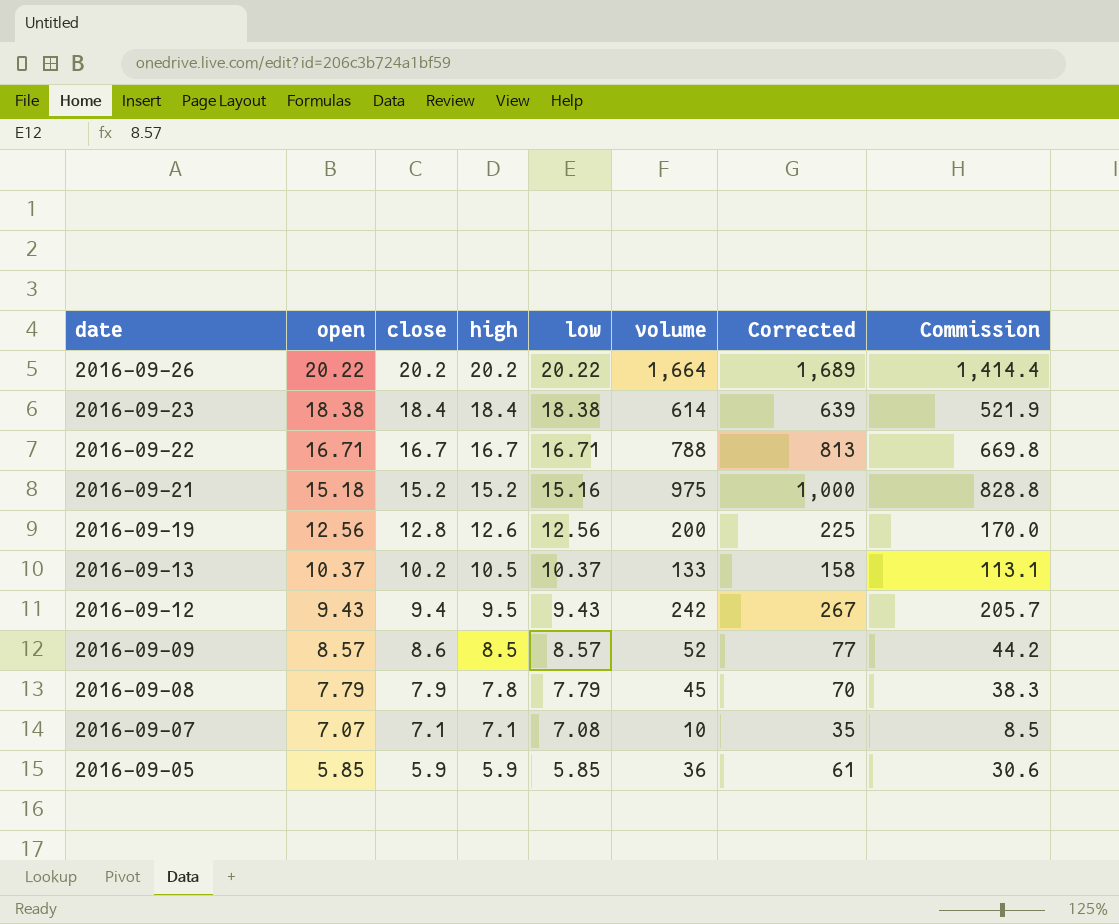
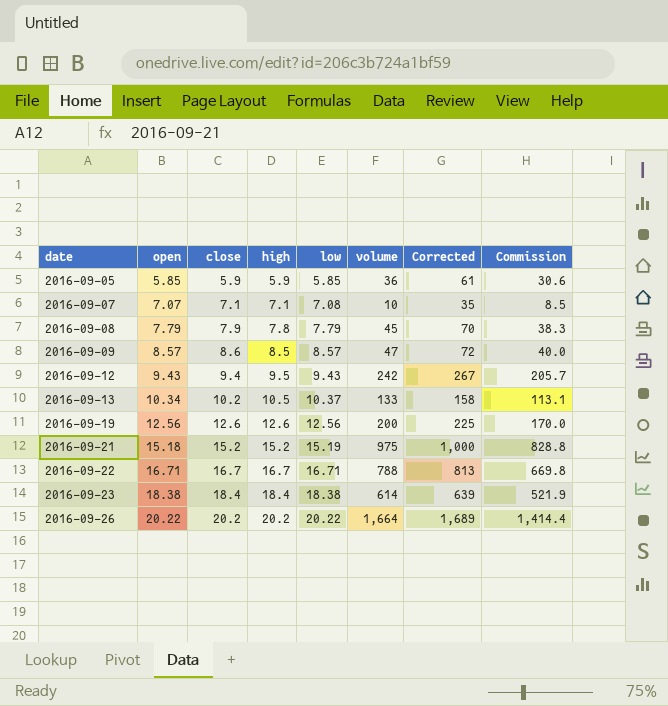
row order: date descending -> date ascending
2016-09-09 | volume: 52 -> 47
2016-09-09 | Corrected: 77 -> 72
2016-09-09 | Commission: 44.2 -> 40.0
2016-09-13 | open: 10.37 -> 10.34
2016-09-19 | close: 12.8 -> 12.6
2016-09-21 | low: 15.16 -> 15.19

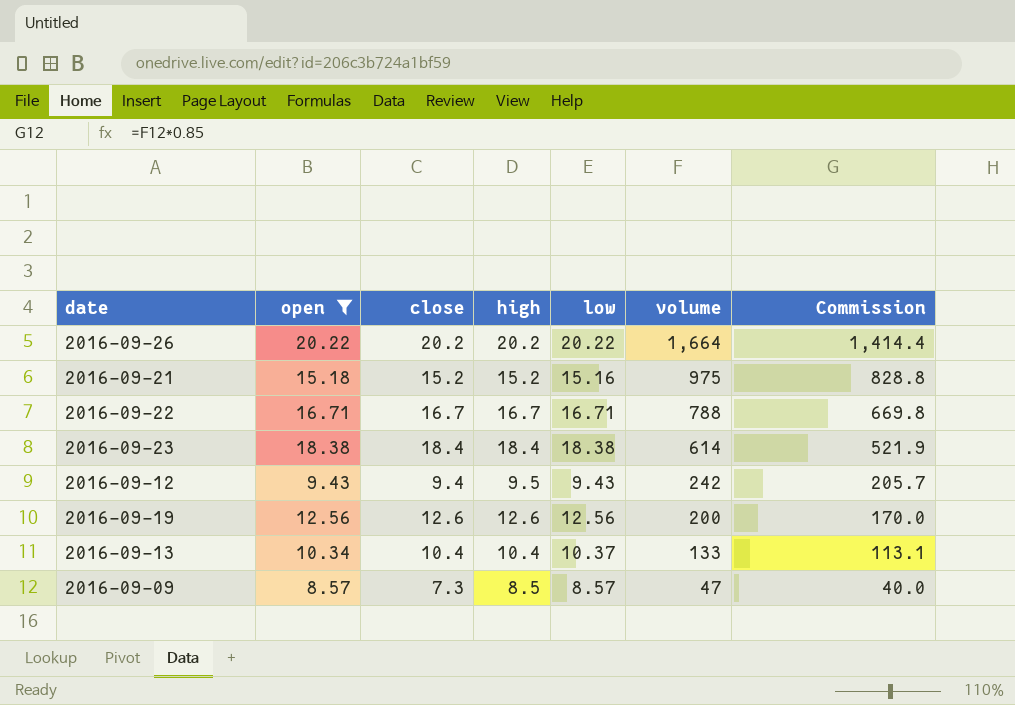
filter: none -> open >= 8.57
row order: date ascending -> volume descending
column Corrected | formula: [volume] + 25 -> none
2016-09-21 | low: 15.19 -> 15.16
2016-09-13 | close: 10.2 -> 10.4
2016-09-13 | high: 10.5 -> 10.4
2016-09-09 | close: 8.6 -> 7.3

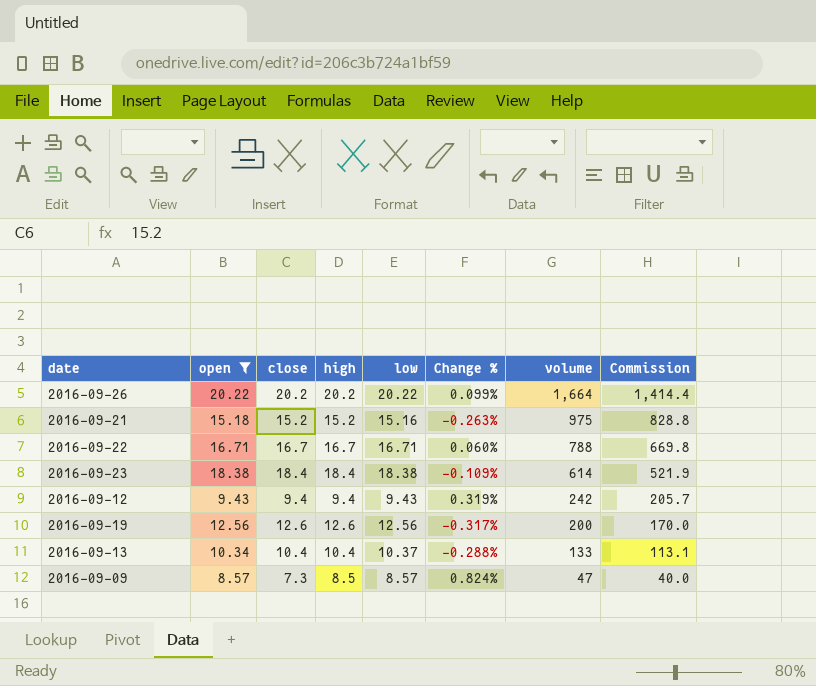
column Change % | formula: none -> ([low] - [high]) / [high]
2016-09-12 | high: 9.5 -> 9.4

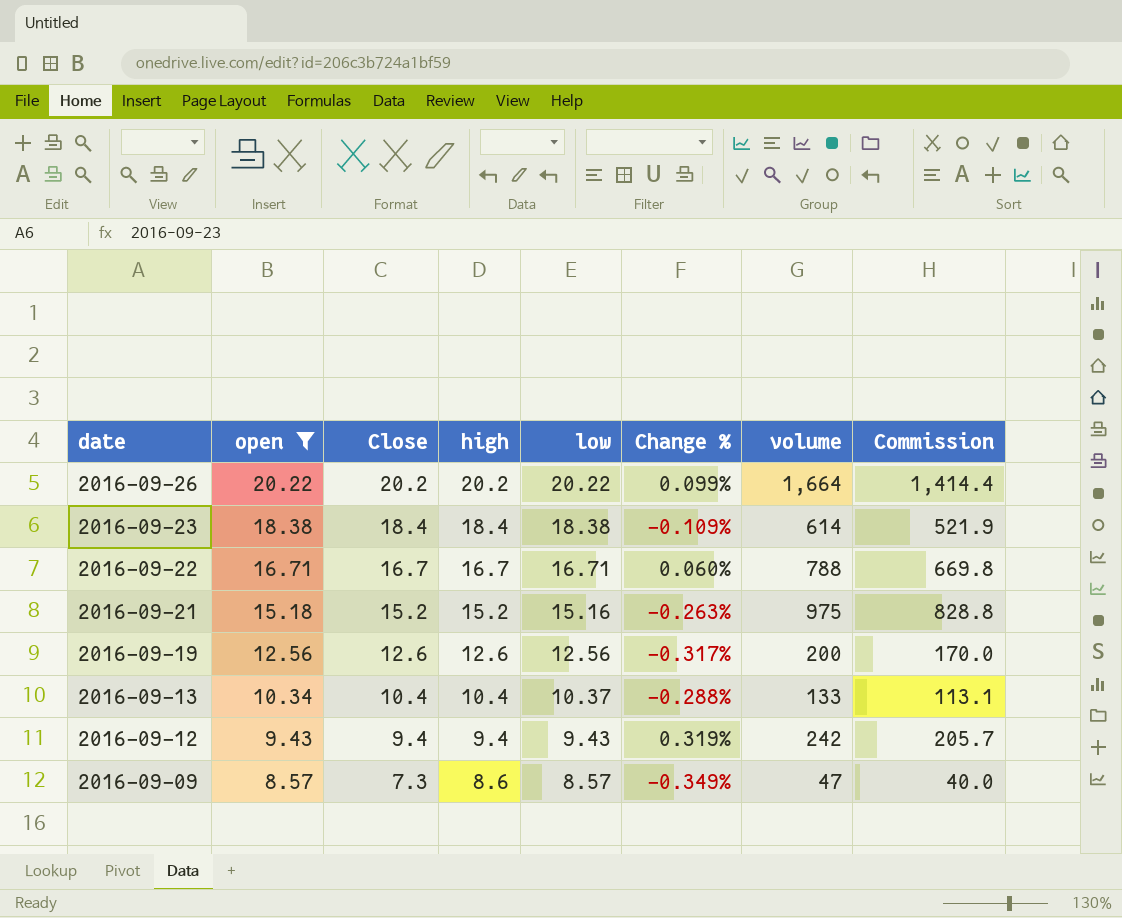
row order: volume descending -> date descending
column name: close -> Close
2016-09-09 | high: 8.5 -> 8.6
2016-09-09 | Change %: 0.824% -> -0.349%

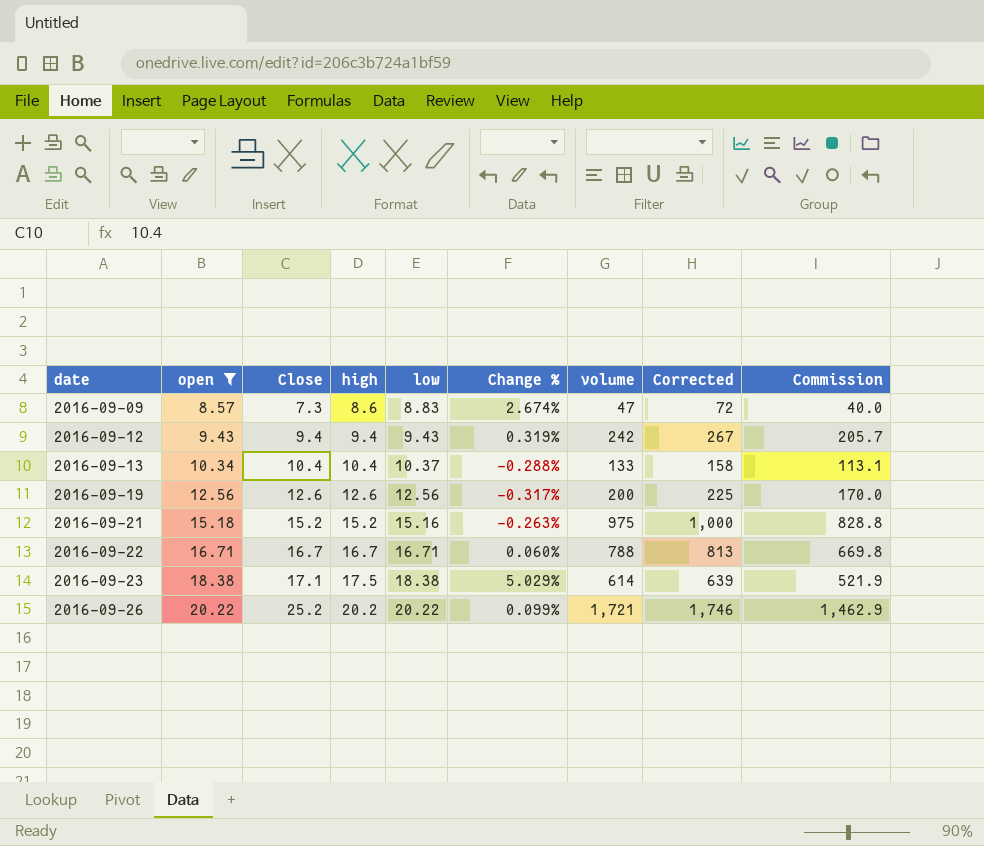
row order: date descending -> date ascending
column Corrected | formula: none -> [volume] + 25
2016-09-09 | low: 8.57 -> 8.83
2016-09-09 | Change %: -0.349% -> 2.674%
2016-09-23 | Close: 18.4 -> 17.1
2016-09-23 | high: 18.4 -> 17.5
2016-09-23 | Change %: -0.109% -> 5.029%
2016-09-26 | Close: 20.2 -> 25.2
2016-09-26 | volume: 1,664 -> 1,721
2016-09-26 | Commission: 1,414.4 -> 1,462.9

